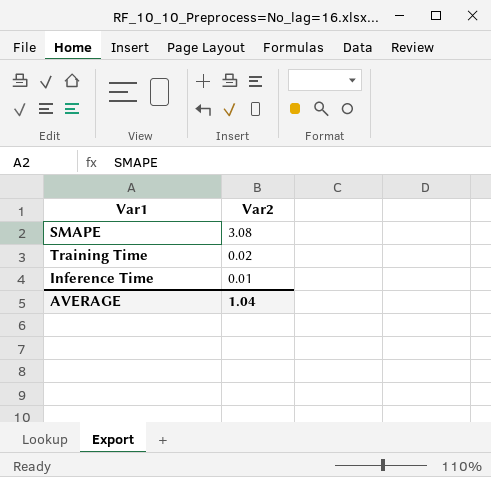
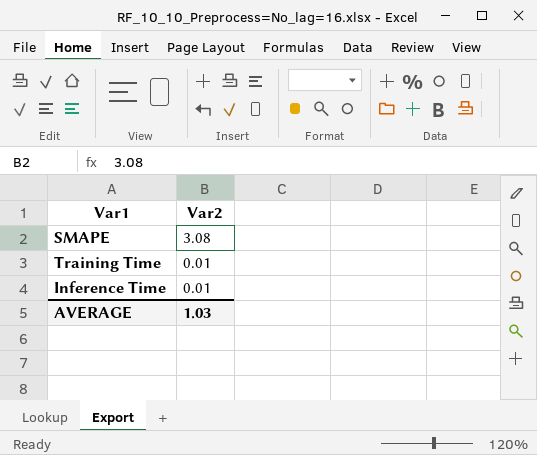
Training Time | Var2: 0.02 -> 0.01
AVERAGE | Var2: 1.04 -> 1.03

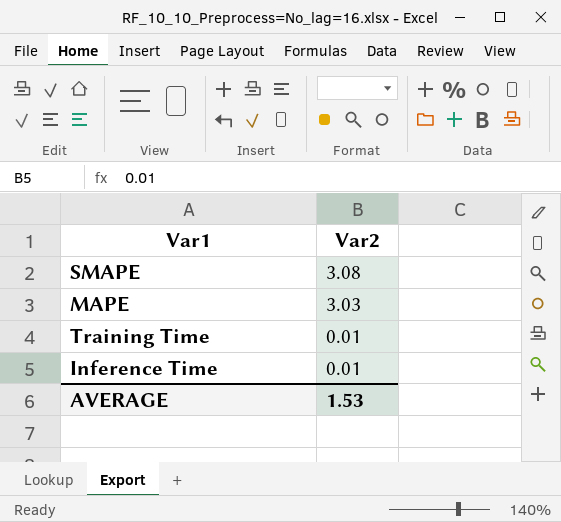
row MAPE: none -> 3.03
AVERAGE | Var2: 1.03 -> 1.53

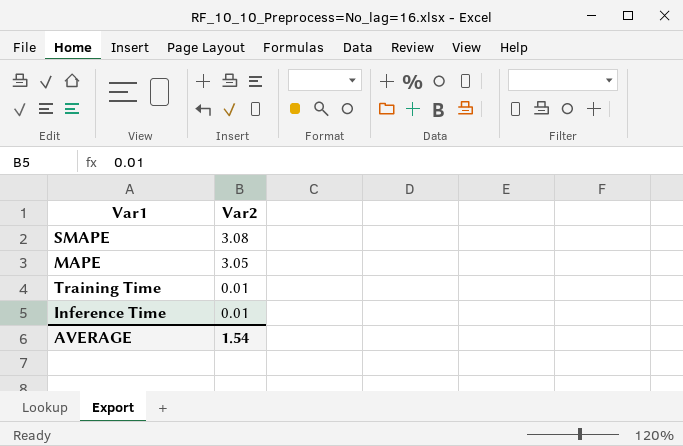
MAPE | Var2: 3.03 -> 3.05
AVERAGE | Var2: 1.53 -> 1.54

